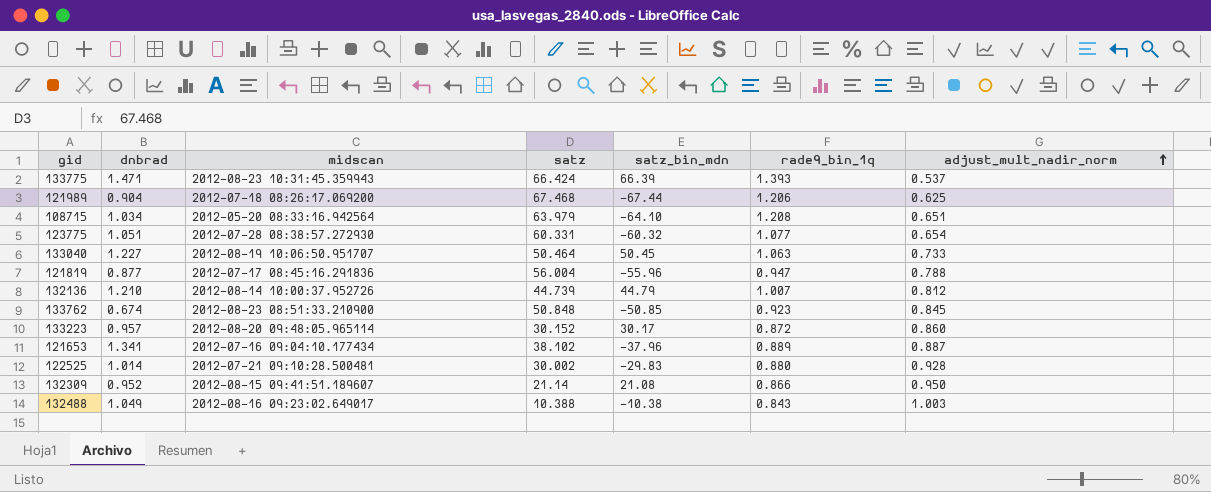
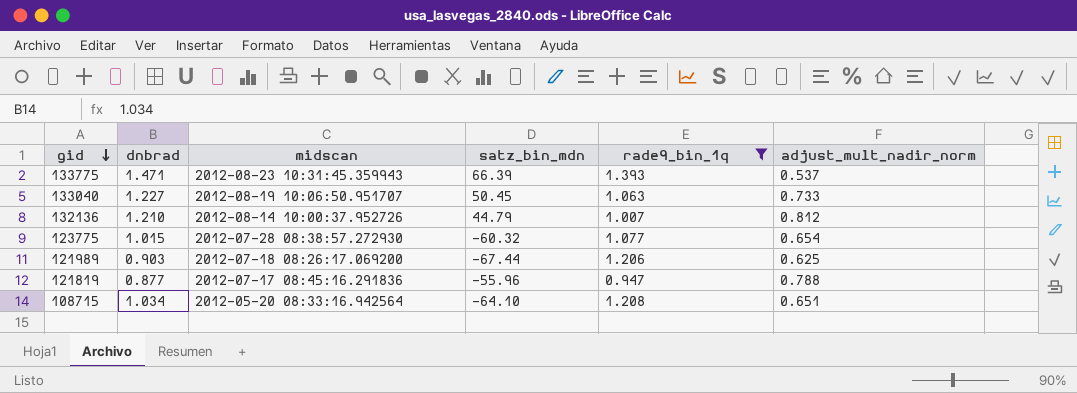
filter: none -> rade9_bin_1q >= 0.947
row order: adjust_mult_nadir_norm ascending -> gid descending
column satz | position: 4 -> none
123775 | dnbrad: 1.051 -> 1.015
121989 | dnbrad: 0.904 -> 0.903

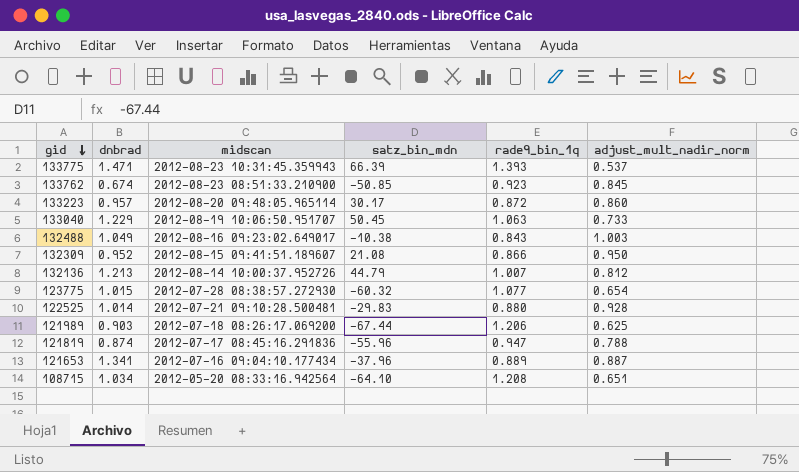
filter: rade9_bin_1q >= 0.947 -> none
133040 | dnbrad: 1.227 -> 1.229
132136 | dnbrad: 1.210 -> 1.213
121819 | dnbrad: 0.877 -> 0.874

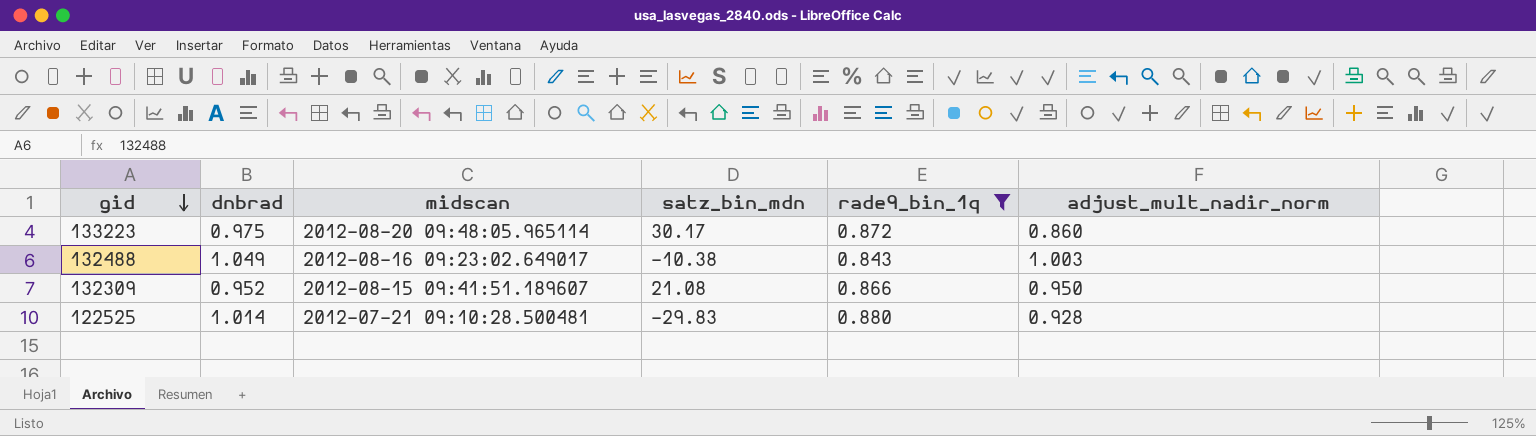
filter: none -> rade9_bin_1q <= 0.880
133223 | dnbrad: 0.957 -> 0.975

